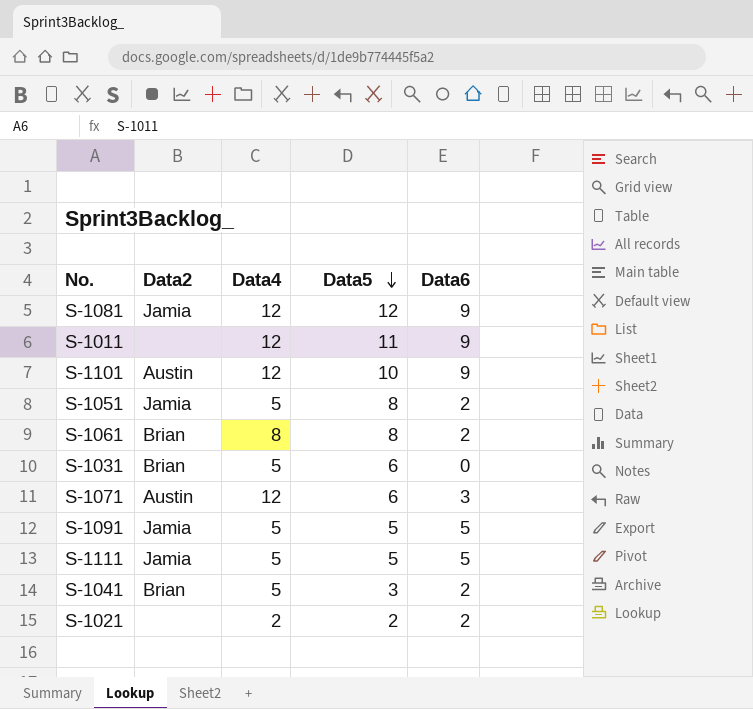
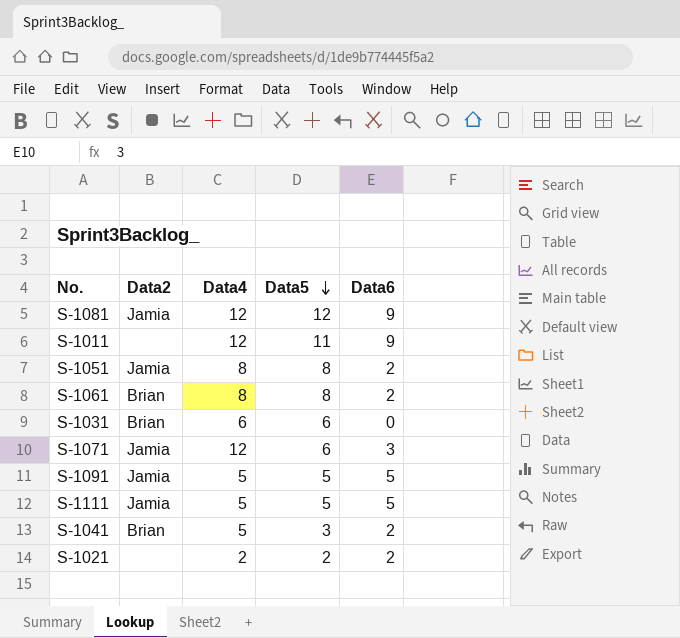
row S-1101: Austin | 12 | 10 | 9 -> none
S-1051 | Data4: 5 -> 8
S-1031 | Data4: 5 -> 6
S-1071 | Data2: Austin -> Jamia

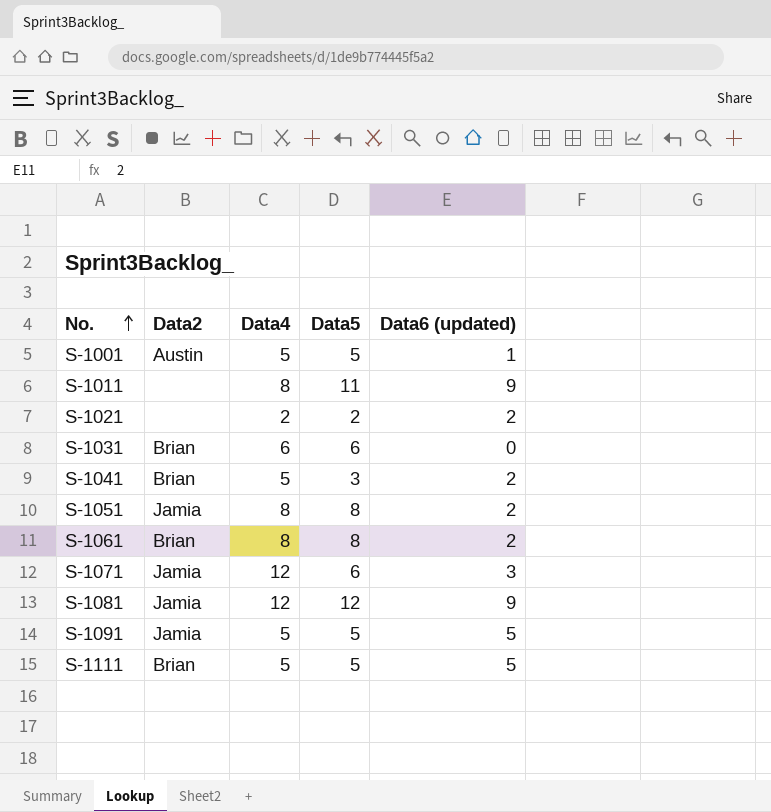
row order: Data5 descending -> No. ascending
column name: Data6 -> Data6 (updated)
row S-1001: none -> Austin | 5 | 5 | 1
S-1011 | Data4: 12 -> 8
S-1111 | Data2: Jamia -> Brian

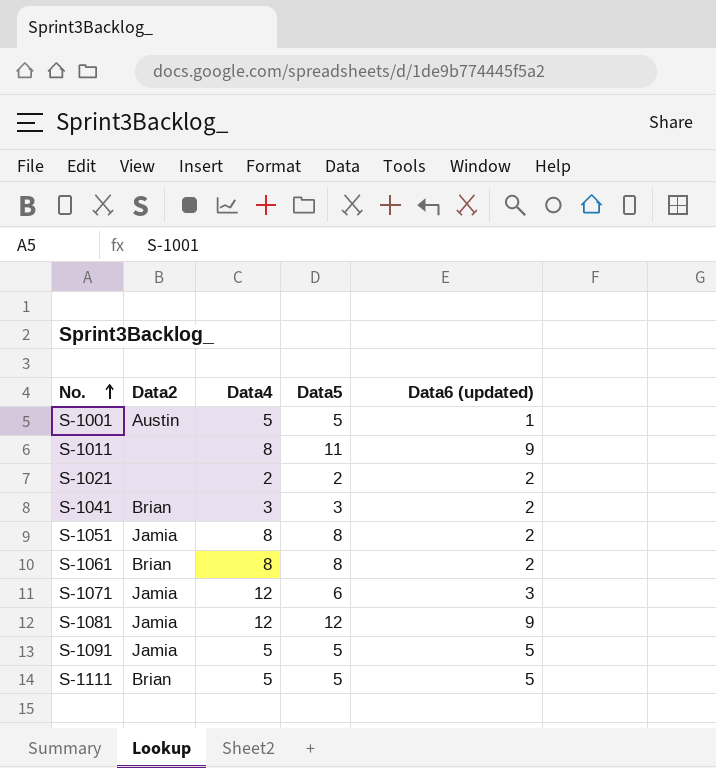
row S-1031: Brian | 6 | 6 | 0 -> none
S-1041 | Data4: 5 -> 3

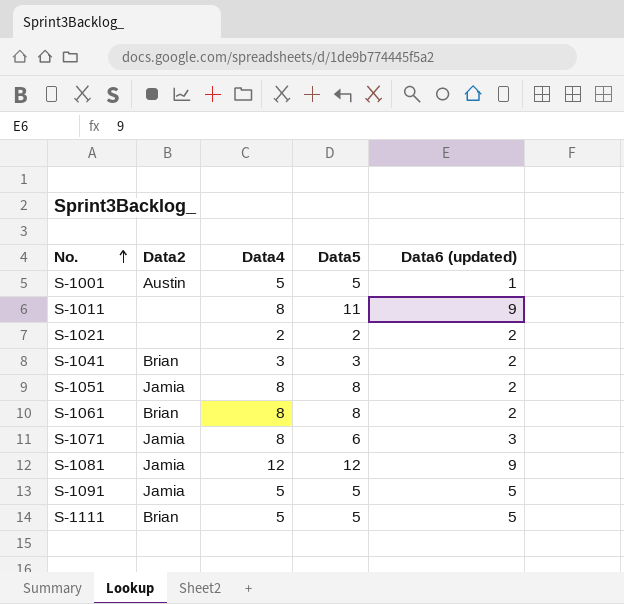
S-1071 | Data4: 12 -> 8

